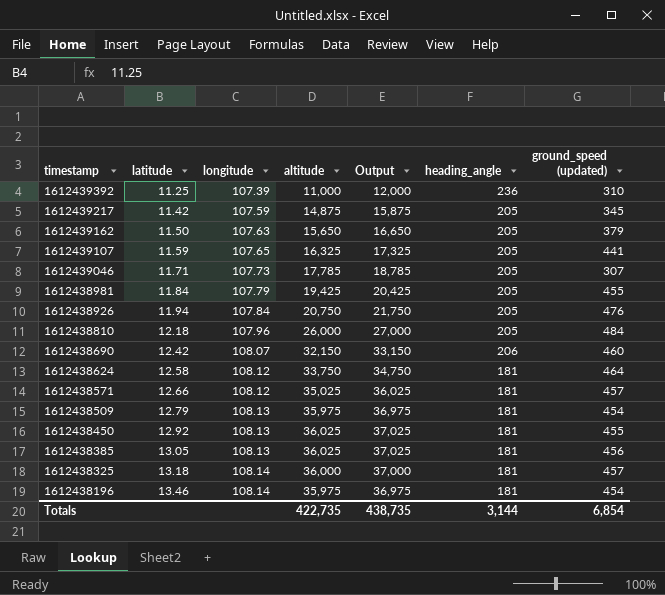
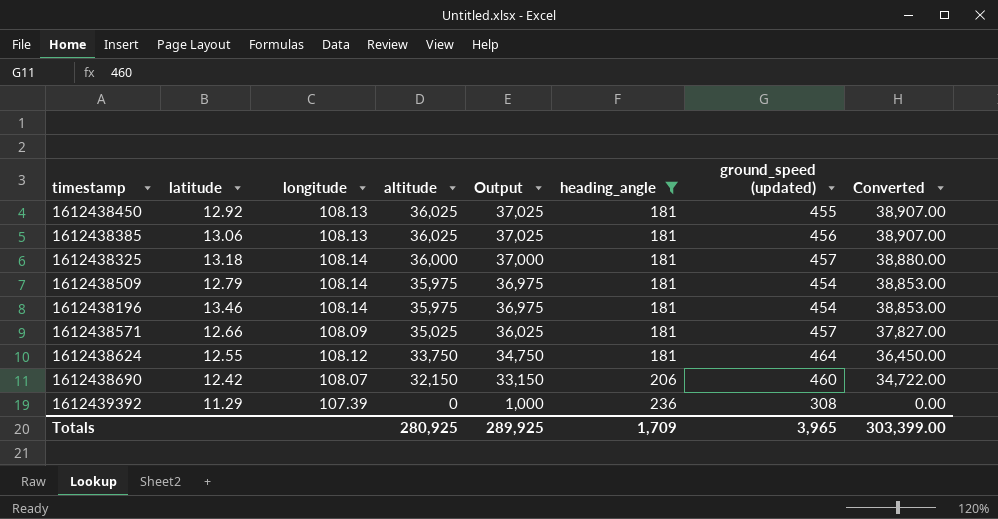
filter: none -> heading_angle != 205
row order: timestamp descending -> altitude descending
column Converted | formula: none -> [altitude] * 1.08
1612438385 | latitude: 13.05 -> 13.06
1612438509 | longitude: 108.13 -> 108.14
1612438571 | longitude: 108.12 -> 108.09
1612438624 | latitude: 12.58 -> 12.55
1612439392 | latitude: 11.25 -> 11.29
1612439392 | altitude: 11,000 -> 0
1612439392 | Output: 12,000 -> 1,000
1612439392 | ground_speed (updated): 310 -> 308
Totals | altitude: 422,735 -> 280,925
Totals | Output: 438,735 -> 289,925
Totals | heading_angle: 3,144 -> 1,709
Totals | ground_speed (updated): 6,854 -> 3,965

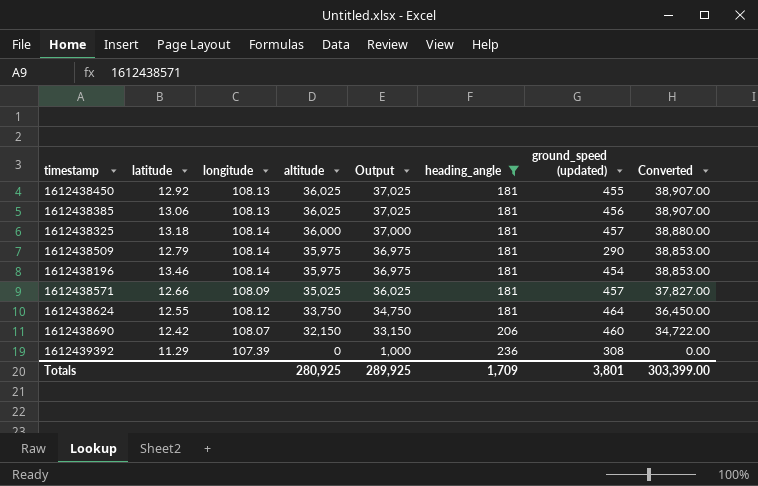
1612438509 | ground_speed (updated): 454 -> 290
Totals | ground_speed (updated): 3,965 -> 3,801

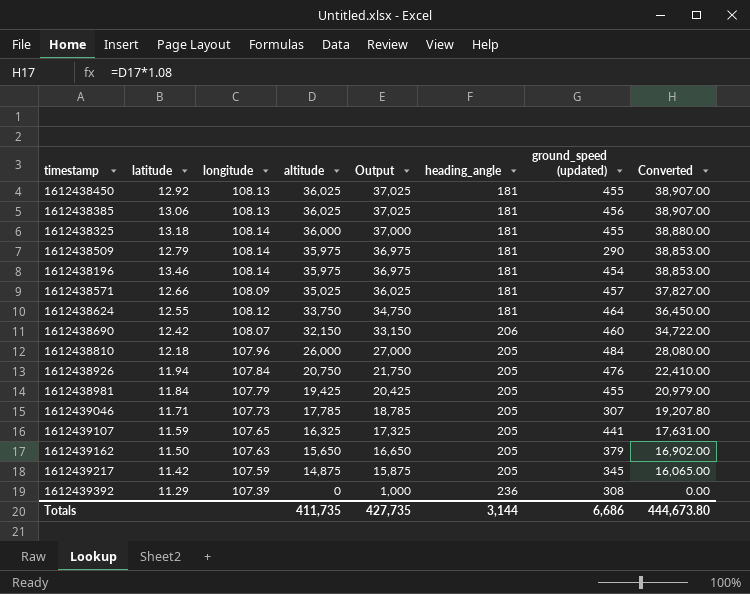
filter: heading_angle != 205 -> none
1612438325 | ground_speed (updated): 457 -> 455
Totals | altitude: 280,925 -> 411,735
Totals | Output: 289,925 -> 427,735
Totals | heading_angle: 1,709 -> 3,144
Totals | ground_speed (updated): 3,801 -> 6,686
Totals | Converted: 303,399.00 -> 444,673.80

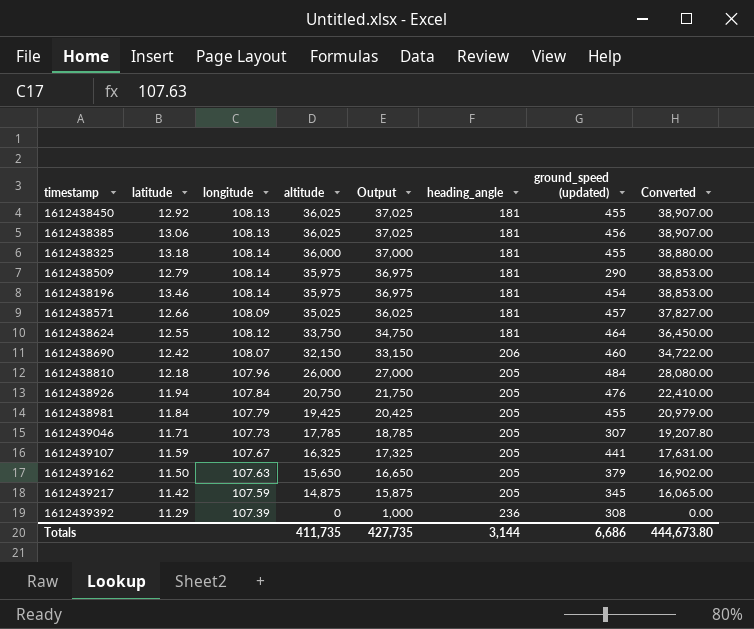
1612439107 | longitude: 107.65 -> 107.67

